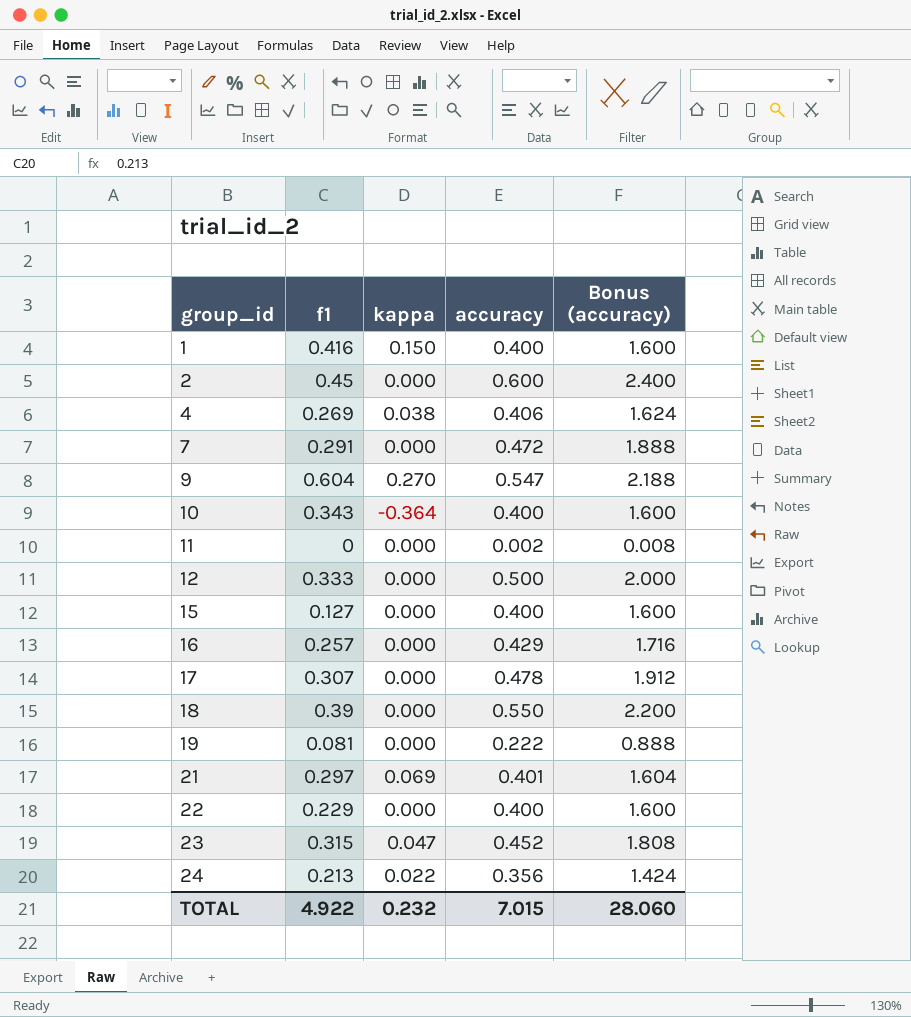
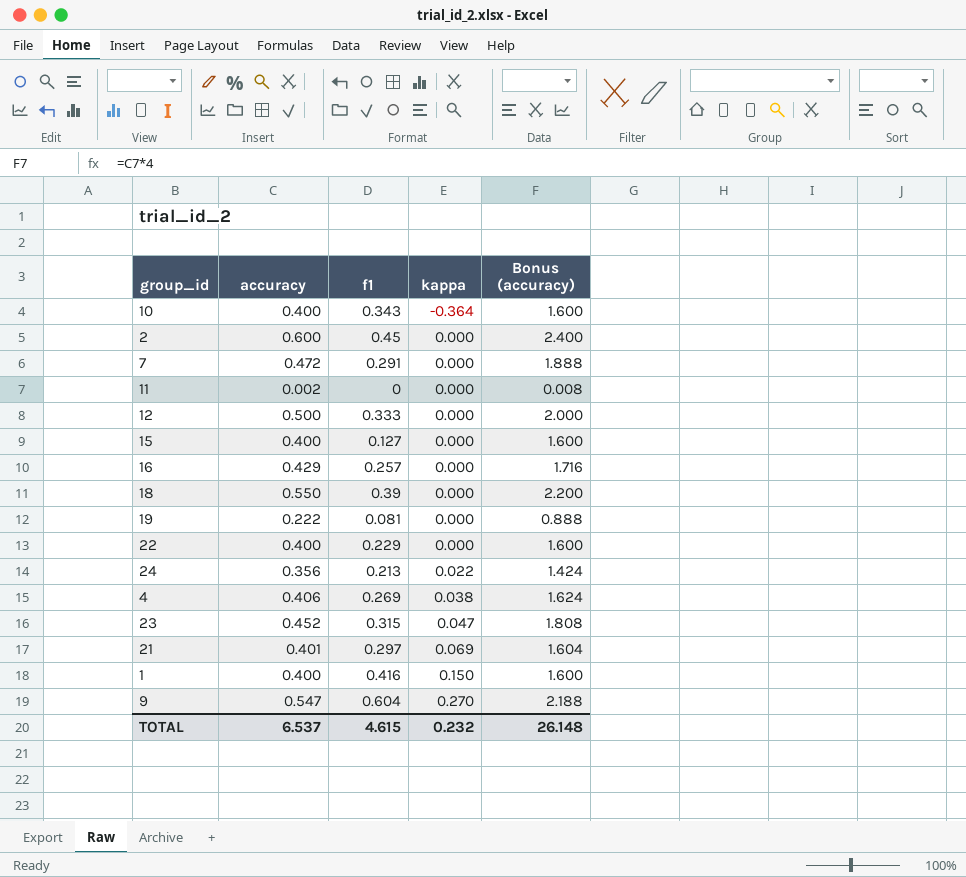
row order: group_id ascending -> kappa ascending
column accuracy | position: 4 -> 2
row 17: 0.307 | 0.000 | 0.478 | 1.912 -> none
TOTAL | accuracy: 7.015 -> 6.537
TOTAL | f1: 4.922 -> 4.615
TOTAL | Bonus (accuracy): 28.060 -> 26.148

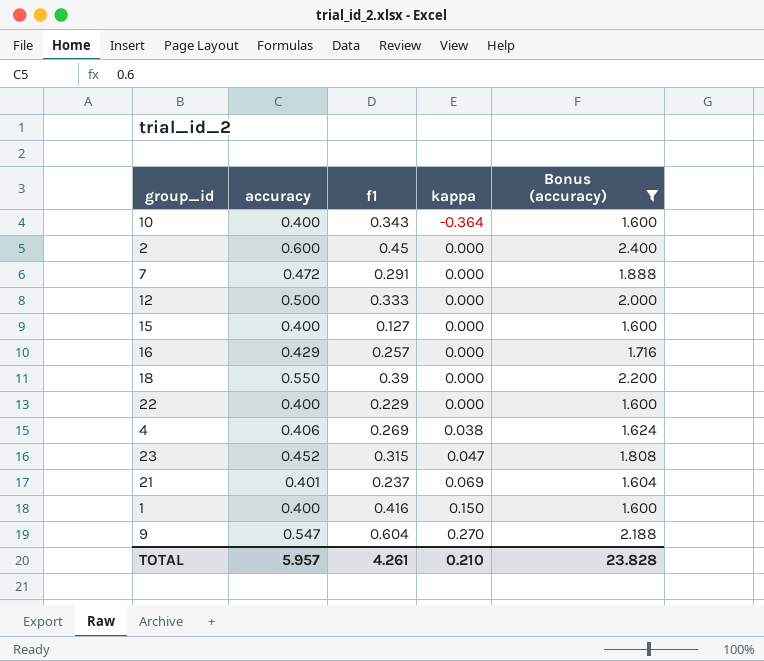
filter: none -> Bonus (accuracy) >= 1.600
21 | f1: 0.297 -> 0.237
TOTAL | accuracy: 6.537 -> 5.957
TOTAL | f1: 4.615 -> 4.261
TOTAL | kappa: 0.232 -> 0.210
TOTAL | Bonus (accuracy): 26.148 -> 23.828

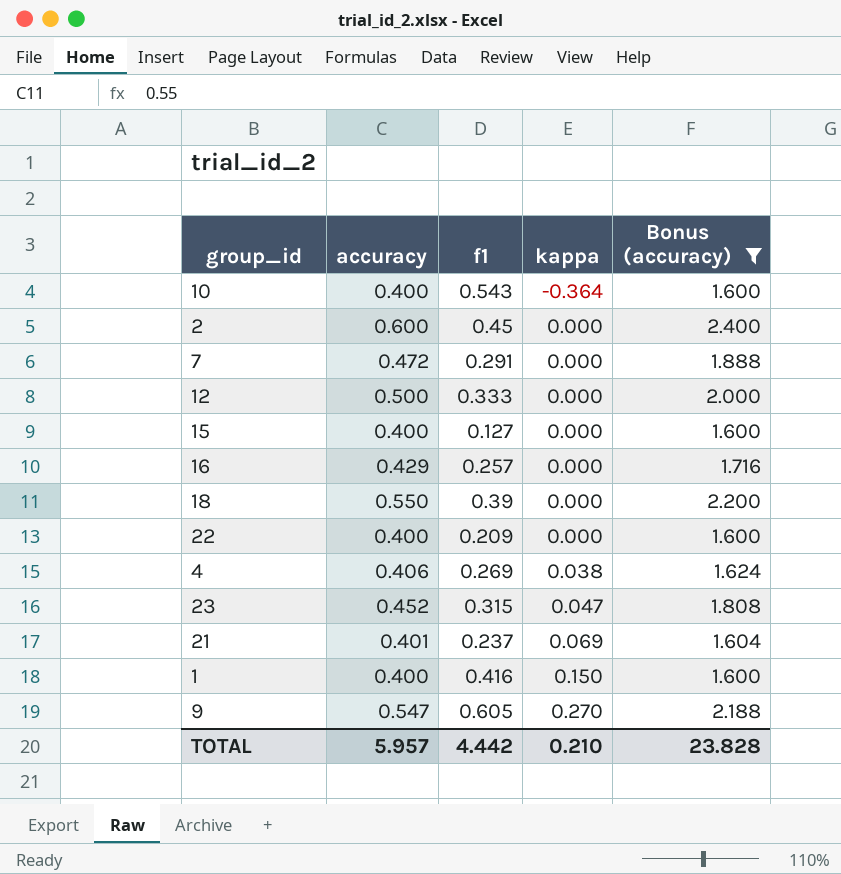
10 | f1: 0.343 -> 0.543
22 | f1: 0.229 -> 0.209
9 | f1: 0.604 -> 0.605
TOTAL | f1: 4.261 -> 4.442

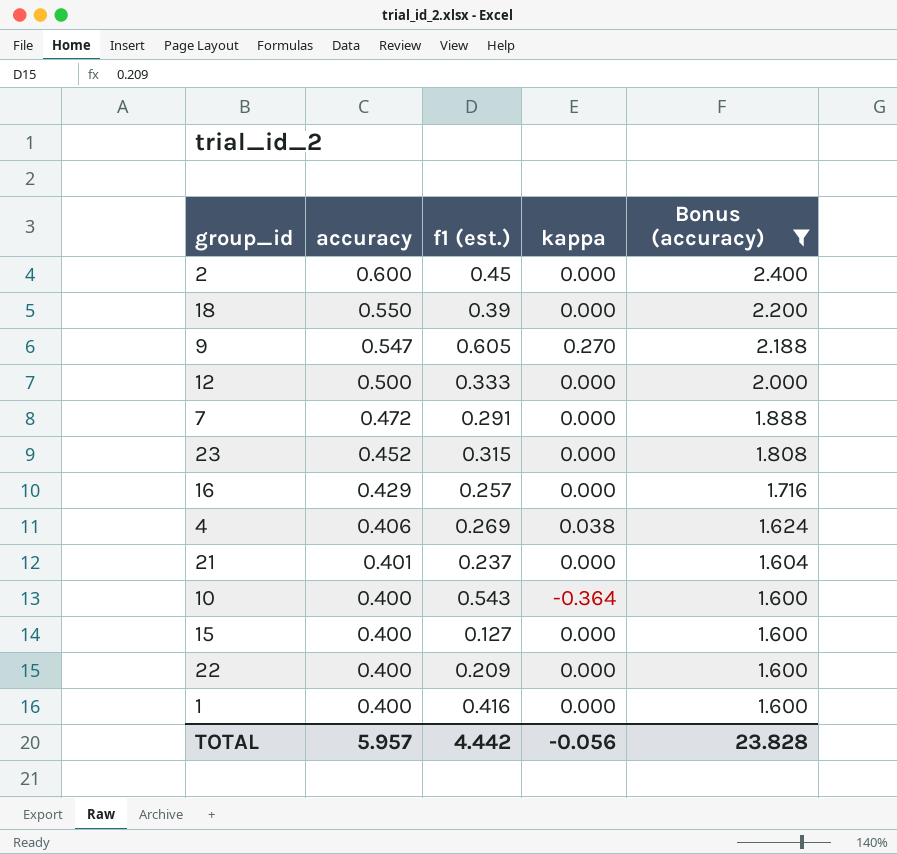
row order: kappa ascending -> accuracy descending
column name: f1 -> f1 (est.)
23 | kappa: 0.047 -> 0.000
21 | kappa: 0.069 -> 0.000
1 | kappa: 0.150 -> 0.000
TOTAL | kappa: 0.210 -> -0.056

